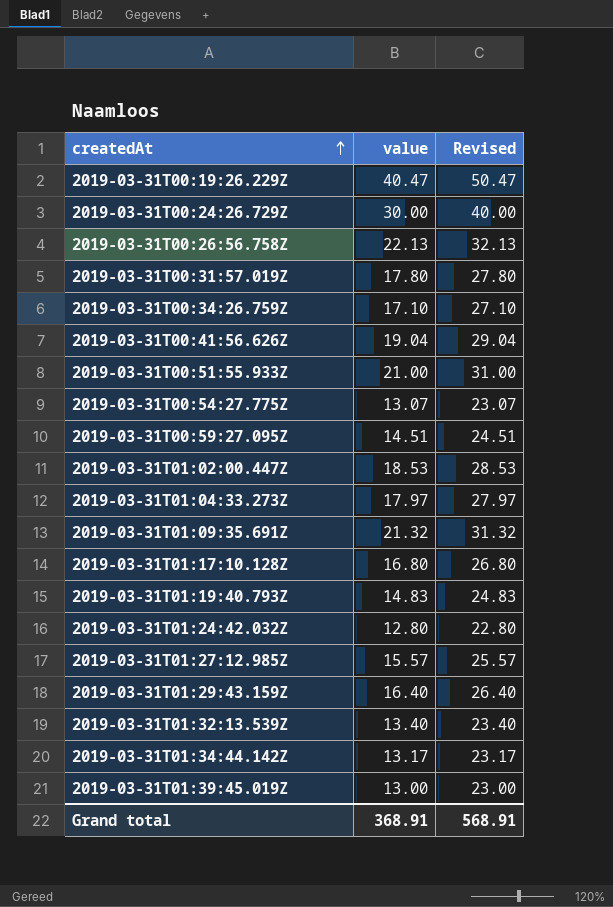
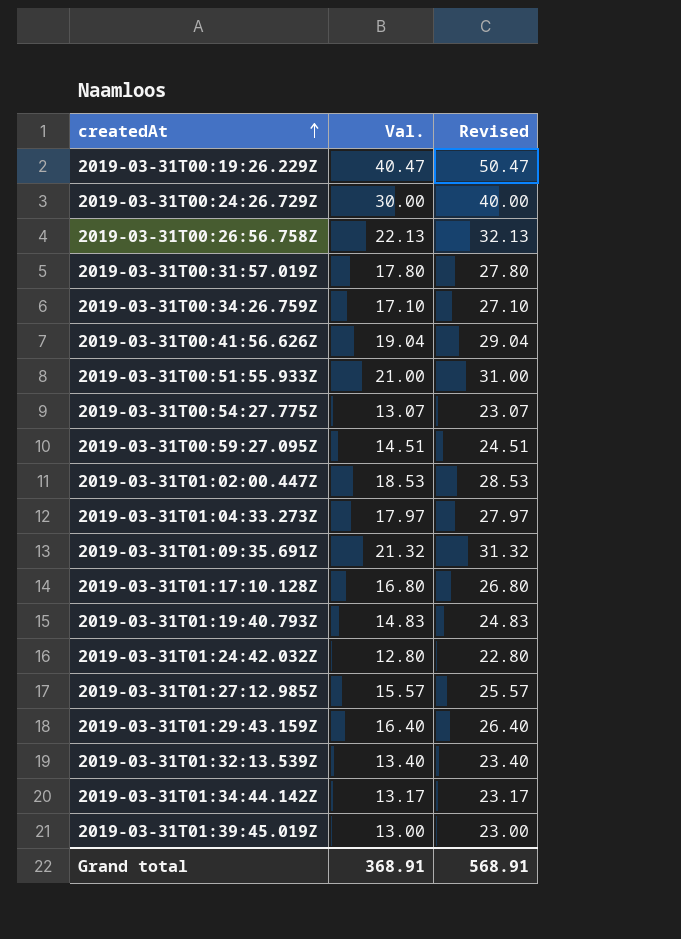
column name: value -> Val.

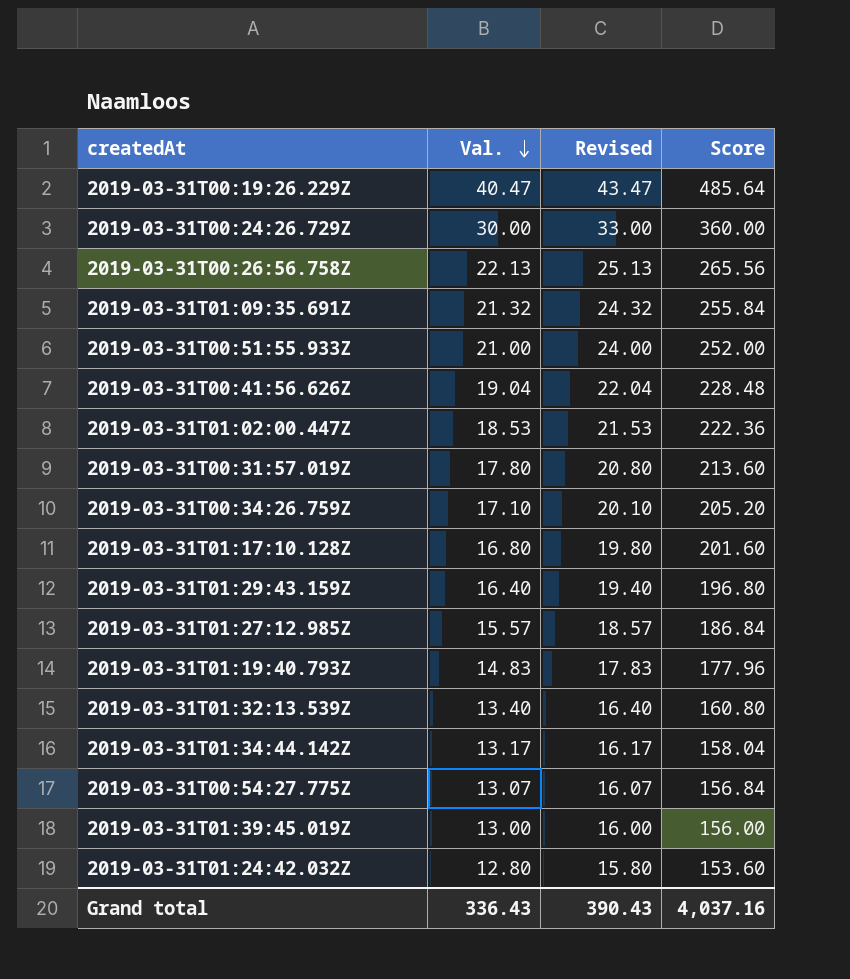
row order: createdAt ascending -> Val. descending
column Revised | formula: [Val.] + 10 -> [Val.] + 3
column Score | formula: none -> [Val.] * 12
row 2019-03-31T00:59:27.095Z: 14.51 | 24.51 -> none
row 2019-03-31T01:04:33.273Z: 17.97 | 27.97 -> none
Grand total | Val.: 368.91 -> 336.43
Grand total | Revised: 568.91 -> 390.43

